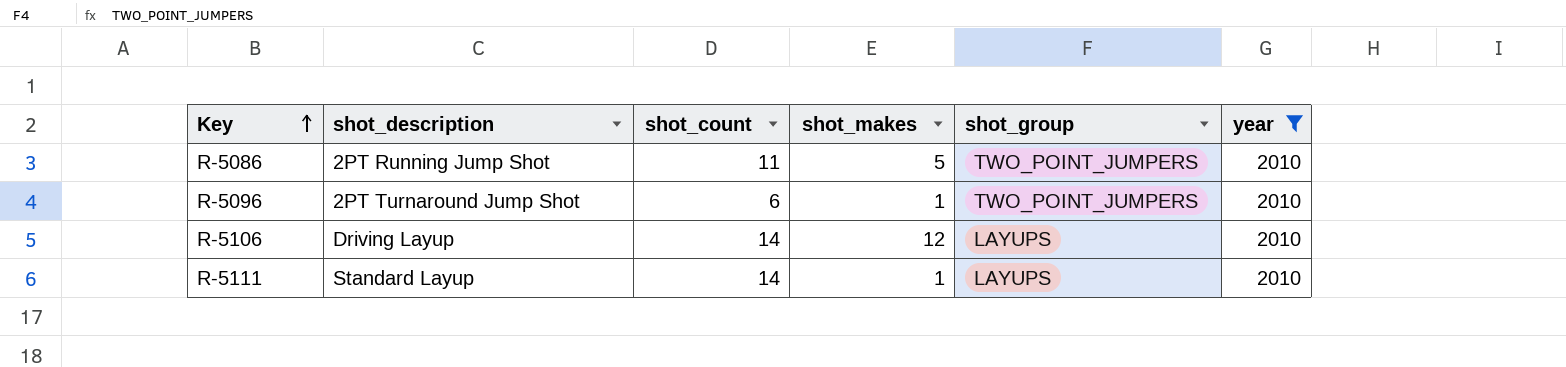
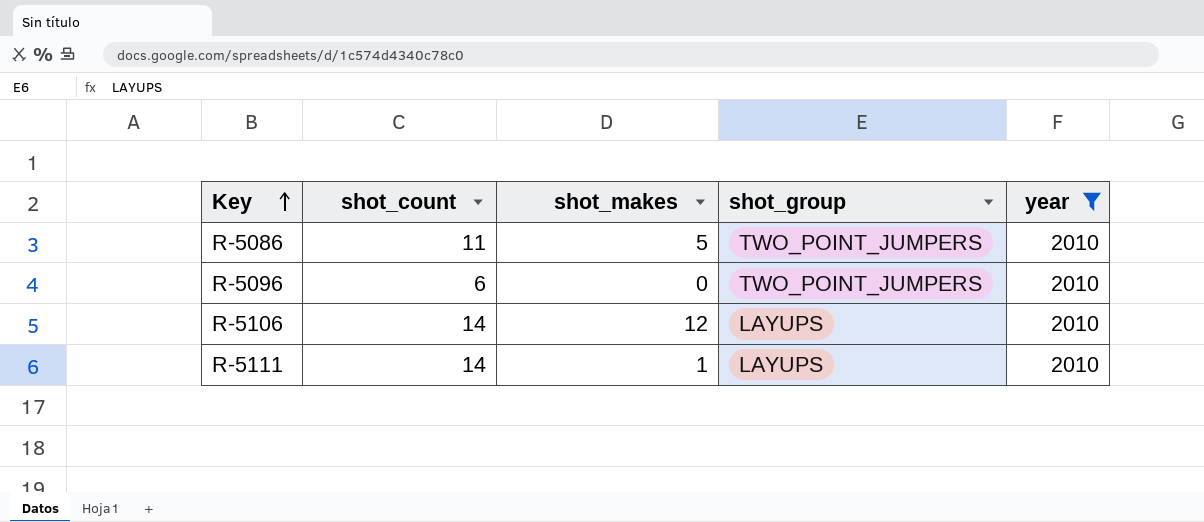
column shot_description | position: 2 -> none
R-5096 | shot_makes: 1 -> 0

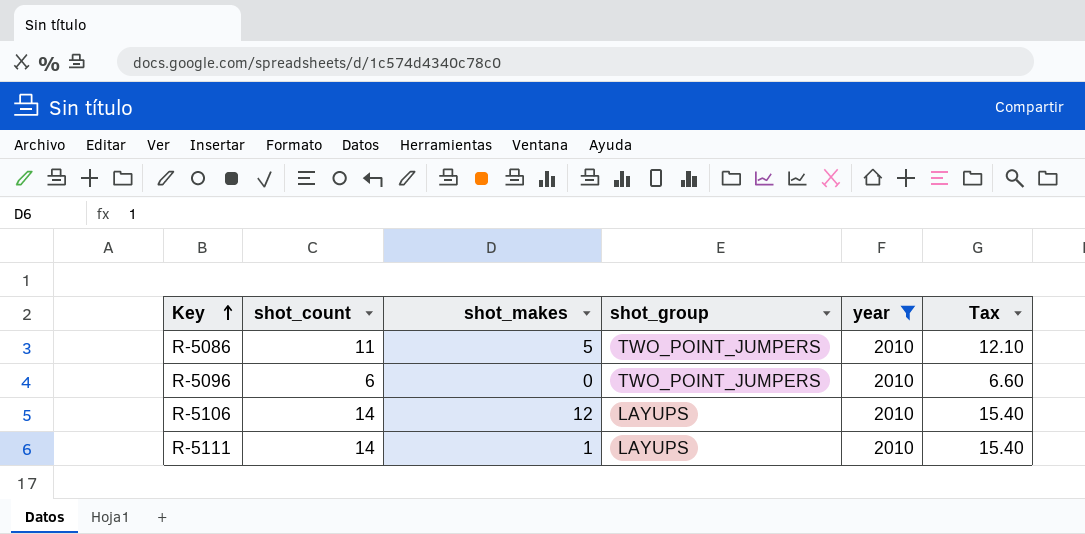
column Tax | formula: none -> [shot_count] * 1.1

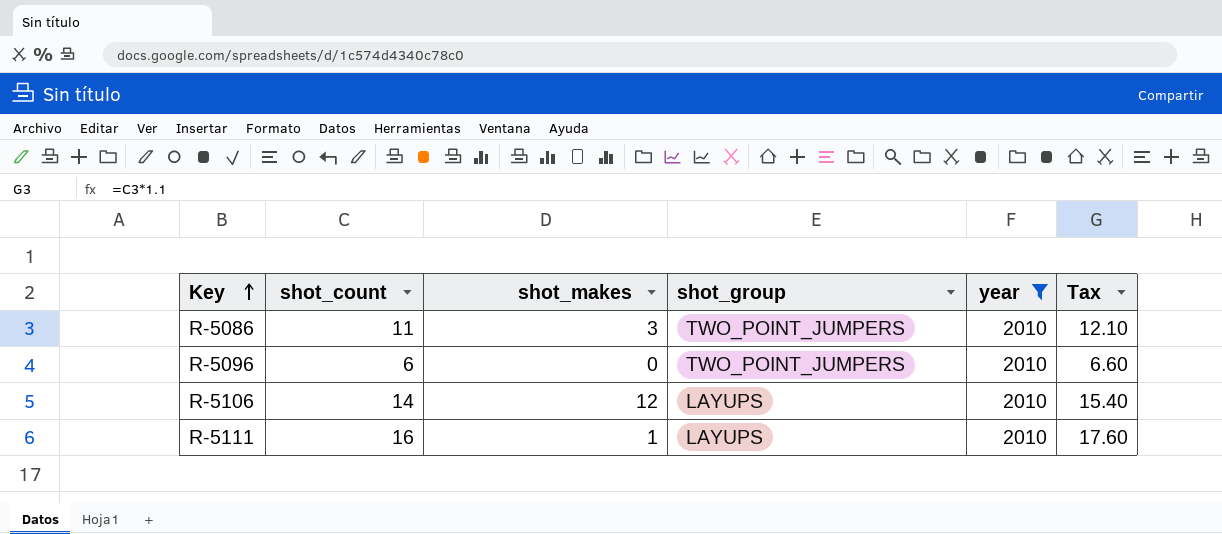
R-5086 | shot_makes: 5 -> 3
R-5111 | shot_count: 14 -> 16
R-5111 | Tax: 15.40 -> 17.60

